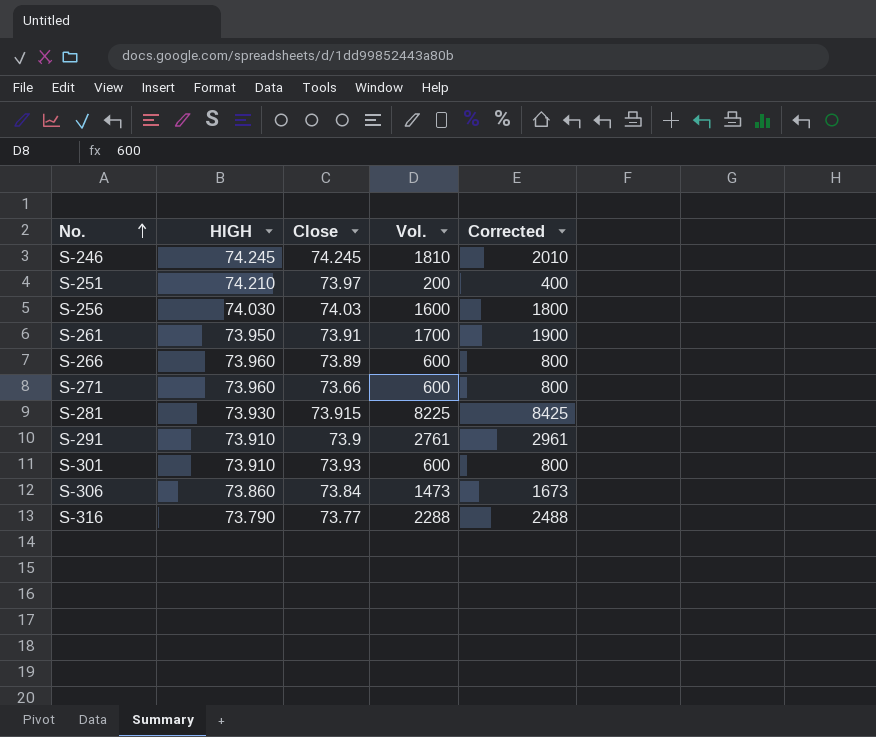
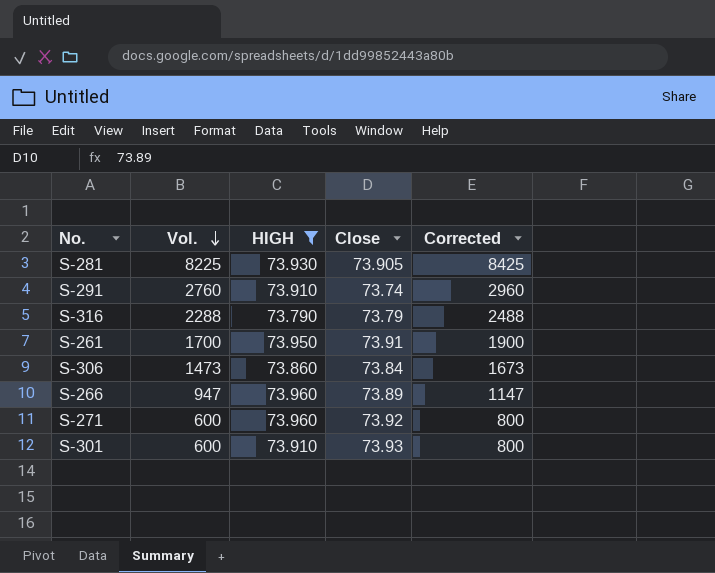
filter: none -> HIGH <= 73.960
row order: No. ascending -> Vol. descending
column Vol. | position: 4 -> 2
S-281 | Close: 73.915 -> 73.905
S-291 | Vol.: 2761 -> 2760
S-291 | Close: 73.9 -> 73.74
S-291 | Corrected: 2961 -> 2960
S-316 | Close: 73.77 -> 73.79
S-266 | Vol.: 600 -> 947
S-266 | Corrected: 800 -> 1147
S-271 | Close: 73.66 -> 73.92

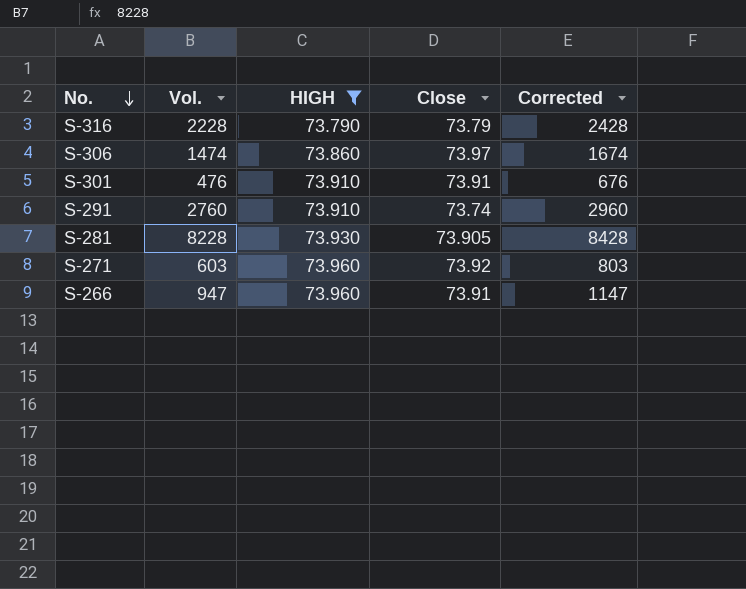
row order: Vol. descending -> No. descending
row S-261: 1700 | 73.950 | 73.91 | 1900 -> none
S-316 | Vol.: 2288 -> 2228
S-316 | Corrected: 2488 -> 2428
S-306 | Vol.: 1473 -> 1474
S-306 | Close: 73.84 -> 73.97
S-306 | Corrected: 1673 -> 1674
S-301 | Vol.: 600 -> 476
S-301 | Close: 73.93 -> 73.91
S-301 | Corrected: 800 -> 676
S-281 | Vol.: 8225 -> 8228
S-281 | Corrected: 8425 -> 8428
S-271 | Vol.: 600 -> 603
S-271 | Corrected: 800 -> 803
S-266 | Close: 73.89 -> 73.91

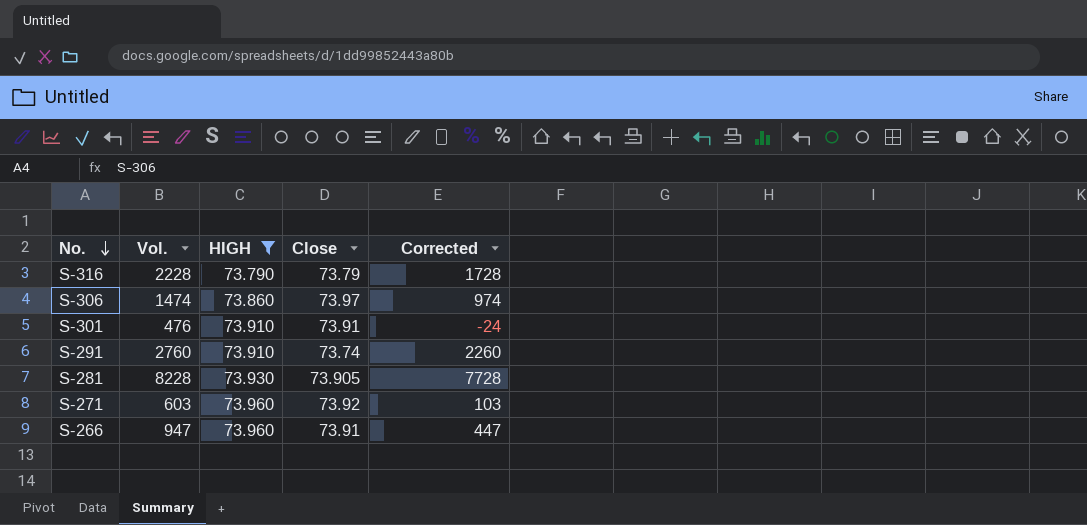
column Corrected | formula: [Vol.] + 200 -> [Vol.] - 500

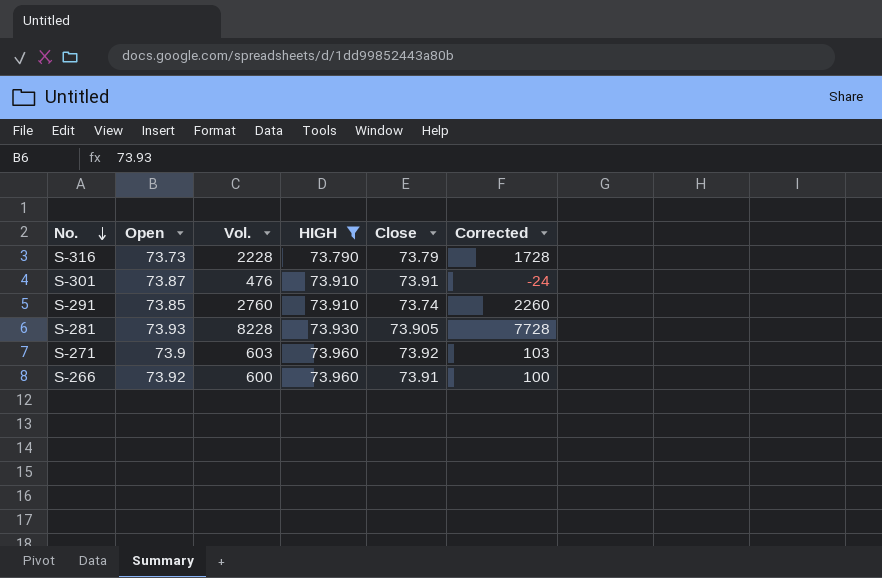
column Open | position: none -> 2
row S-306: 1474 | 73.860 | 73.97 | 974 -> none
S-266 | Vol.: 947 -> 600
S-266 | Corrected: 447 -> 100

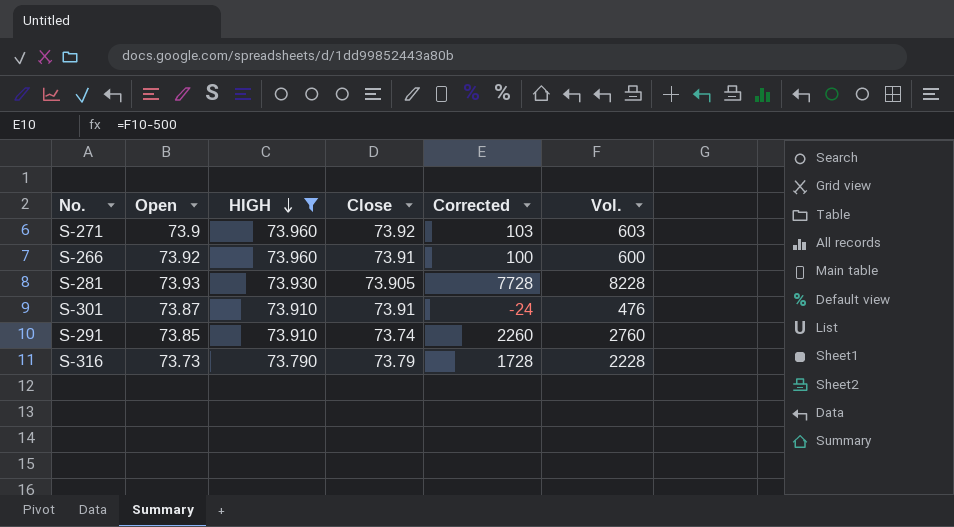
row order: No. descending -> HIGH descending
column Vol. | position: 3 -> 6

